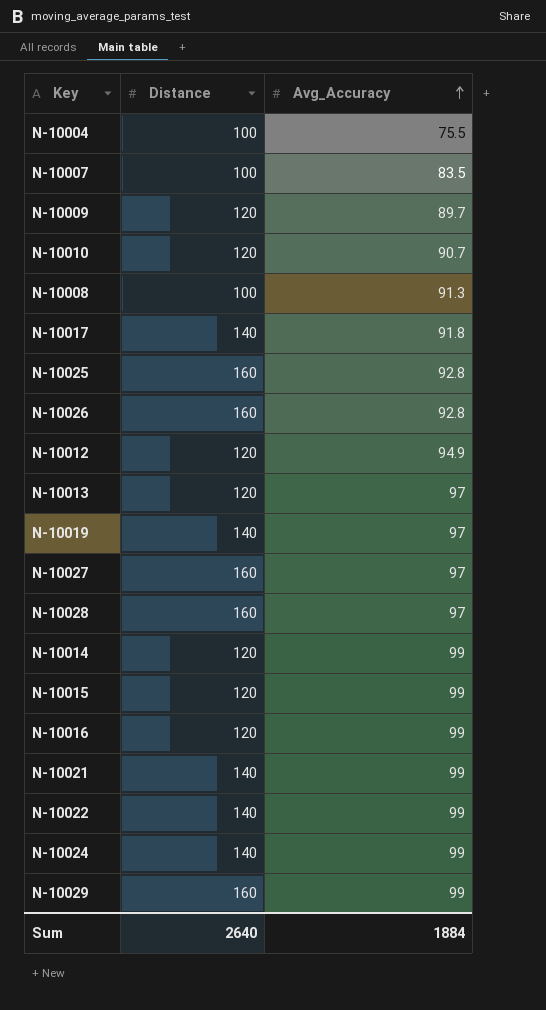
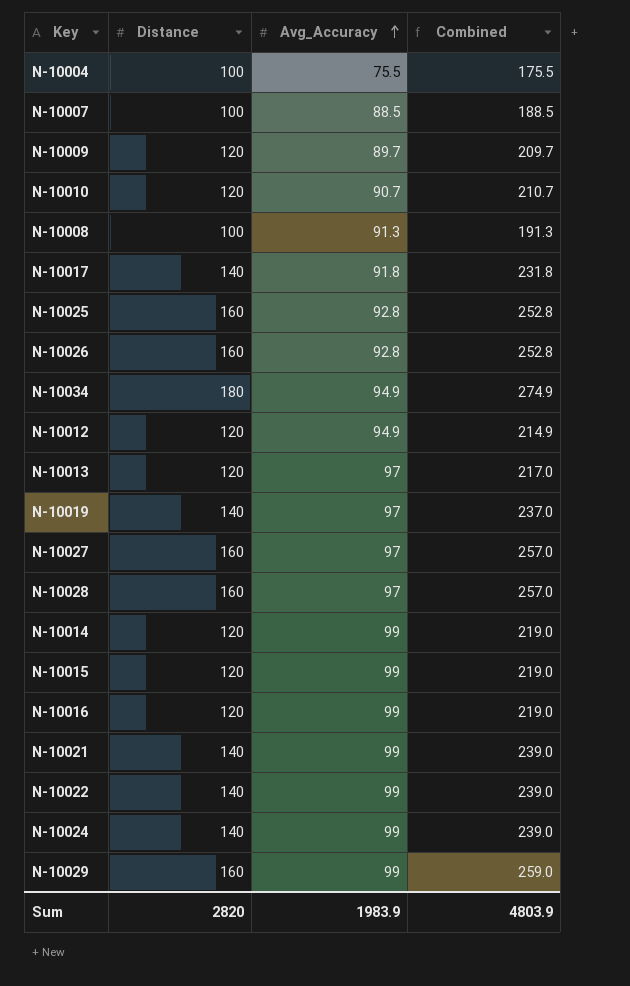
column Combined | formula: none -> [Distance] + [Avg_Accuracy]
N-10007 | Avg_Accuracy: 83.5 -> 88.5
row N-10034: none -> 180 | 94.9 | 274.9
Sum | Distance: 2640 -> 2820
Sum | Avg_Accuracy: 1884 -> 1983.9

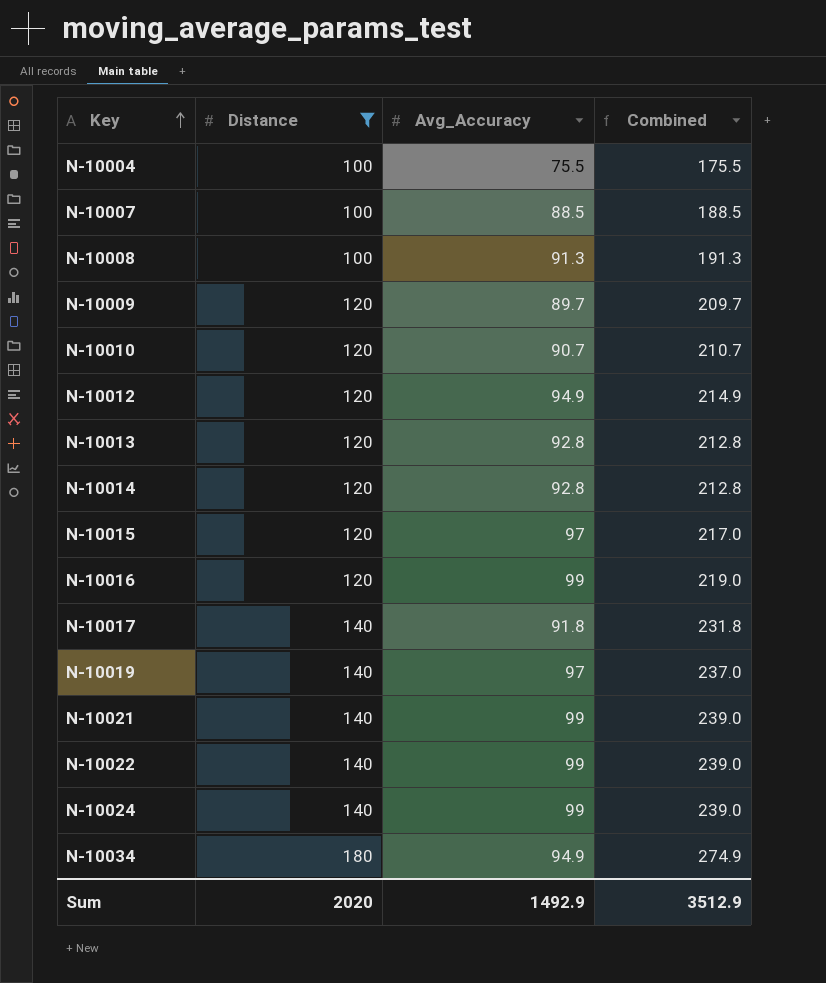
filter: none -> Distance != 160
row order: Avg_Accuracy ascending -> Key ascending
N-10013 | Avg_Accuracy: 97 -> 92.8
N-10013 | Combined: 217.0 -> 212.8
N-10014 | Avg_Accuracy: 99 -> 92.8
N-10014 | Combined: 219.0 -> 212.8
N-10015 | Avg_Accuracy: 99 -> 97
N-10015 | Combined: 219.0 -> 217.0
Sum | Distance: 2820 -> 2020
Sum | Avg_Accuracy: 1983.9 -> 1492.9
Sum | Combined: 4803.9 -> 3512.9

